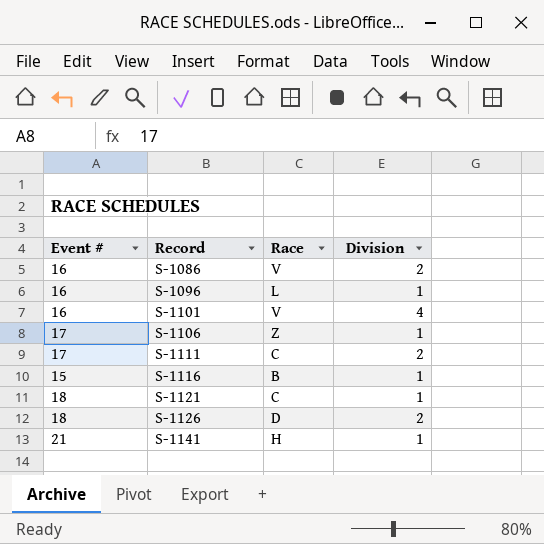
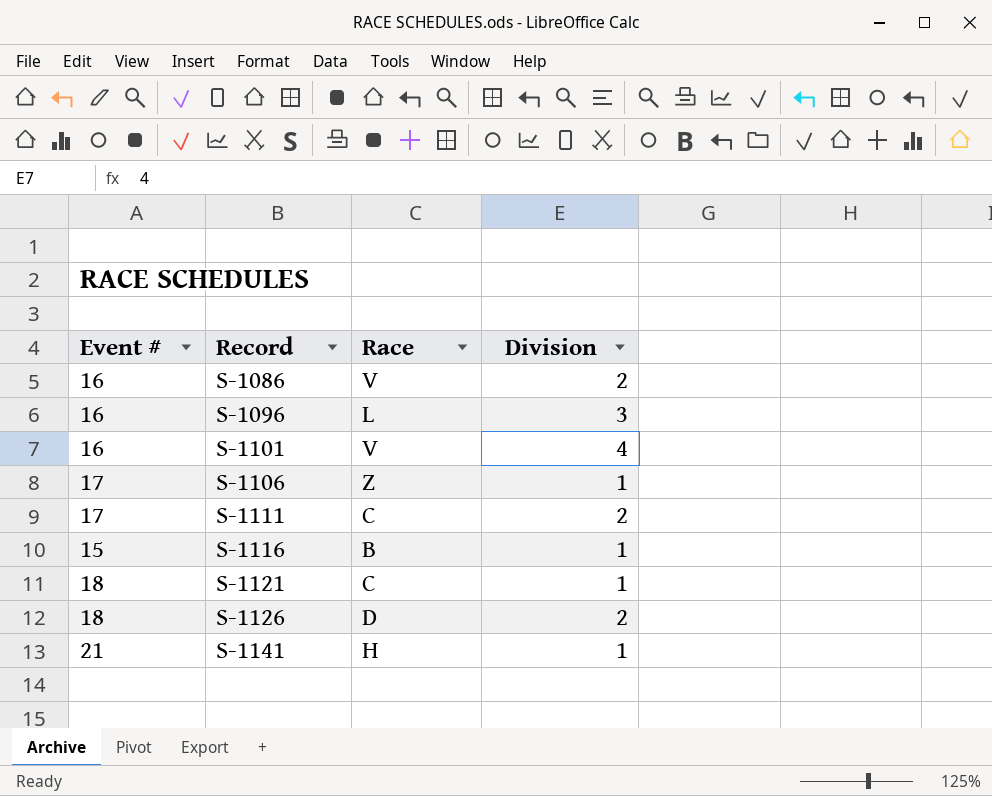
S-1096 | Division: 1 -> 3

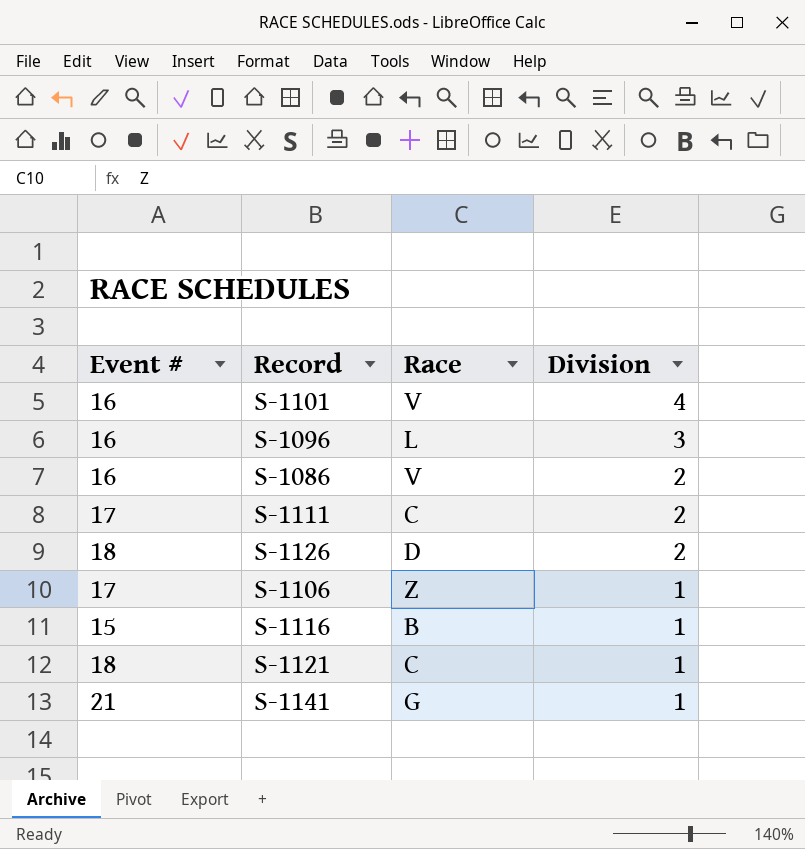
row order: Record ascending -> Division descending
S-1141 | Race: H -> G

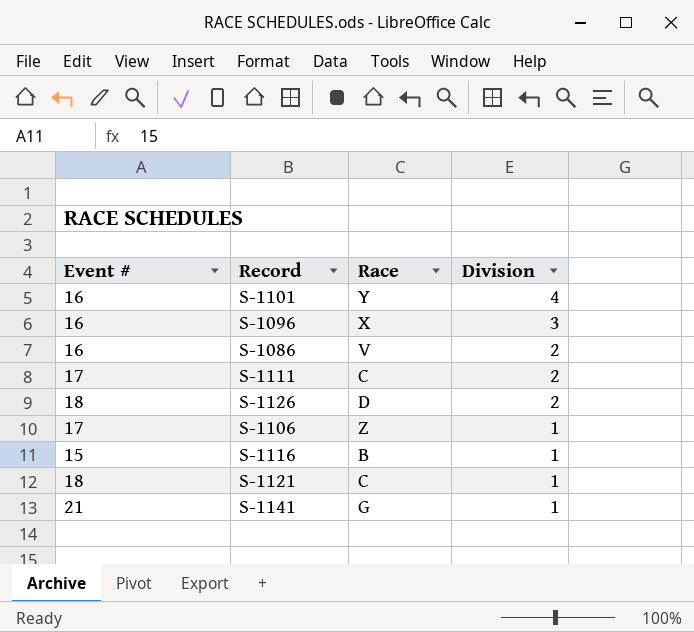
S-1101 | Race: V -> Y
S-1096 | Race: L -> X

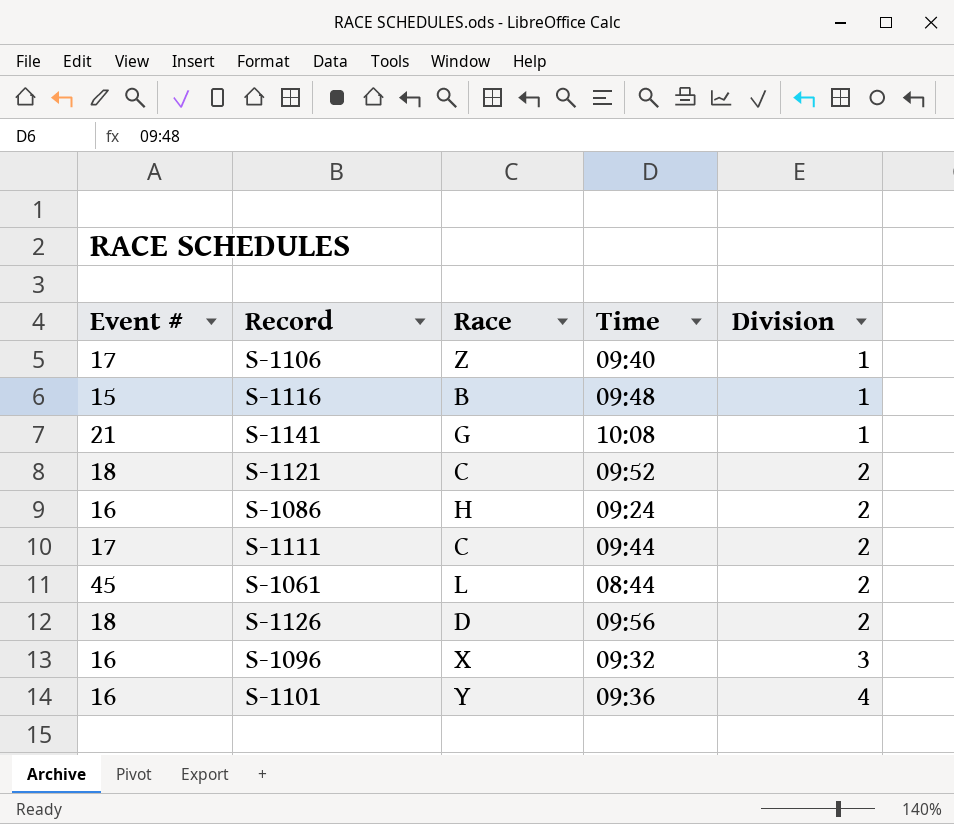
row order: Division descending -> Division ascending
column Time | position: none -> 4
S-1121 | Division: 1 -> 2
S-1086 | Race: V -> H
row S-1061: none -> 45 | L | 08:44 | 2

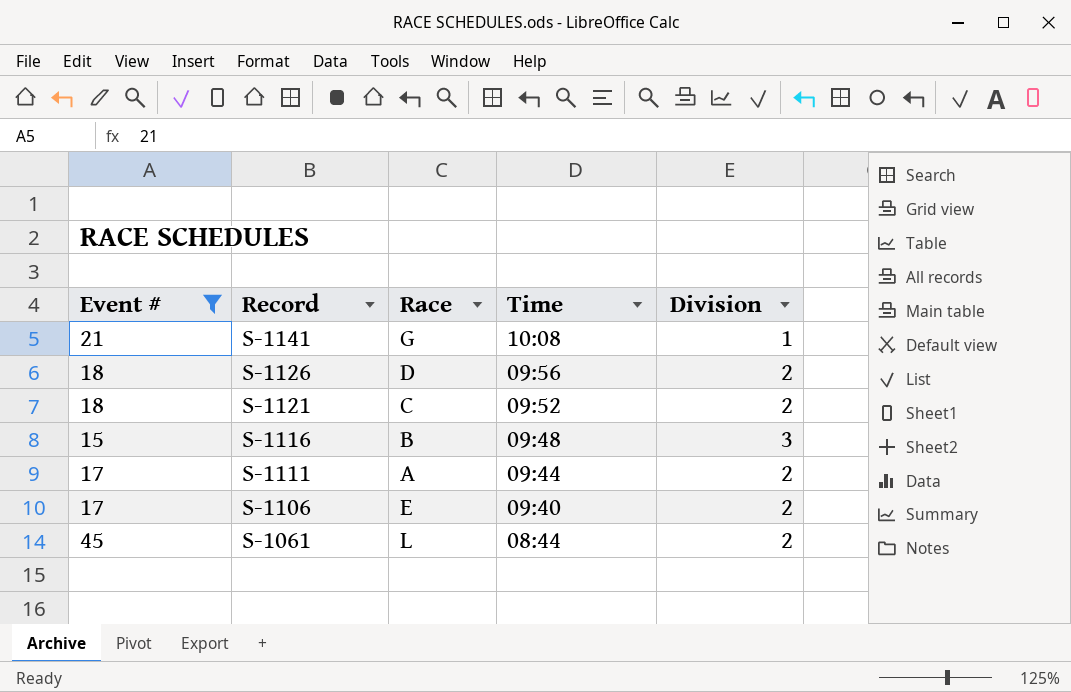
filter: none -> Event # != 16
row order: Division ascending -> Record descending
S-1116 | Division: 1 -> 3
S-1111 | Race: C -> A
S-1106 | Race: Z -> E
S-1106 | Division: 1 -> 2

